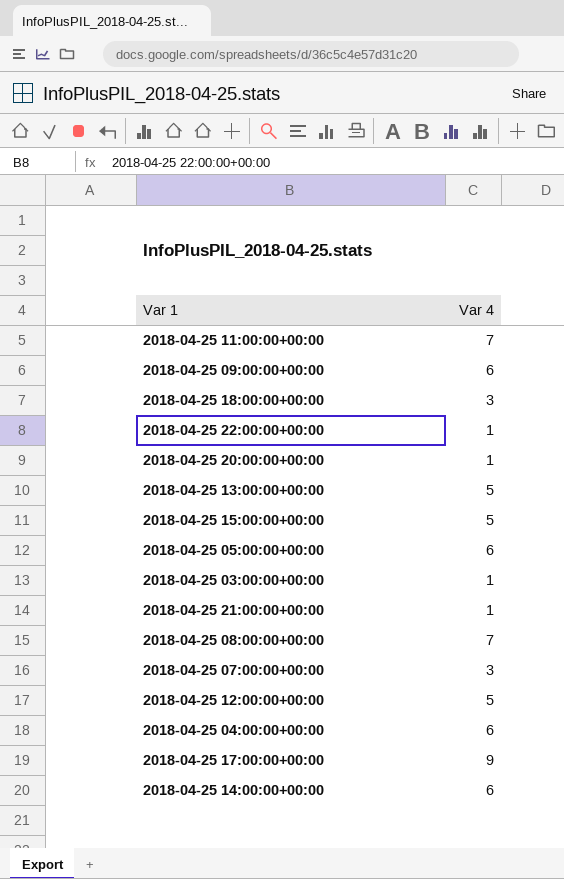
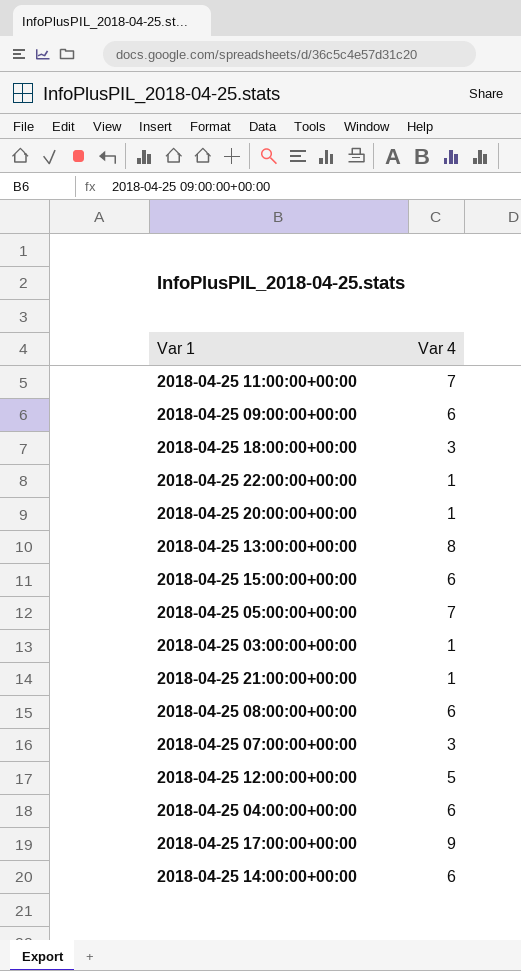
2018-04-25 13:00:00+00:00 | Var 4: 5 -> 8
2018-04-25 15:00:00+00:00 | Var 4: 5 -> 6
2018-04-25 05:00:00+00:00 | Var 4: 6 -> 7
2018-04-25 08:00:00+00:00 | Var 4: 7 -> 6

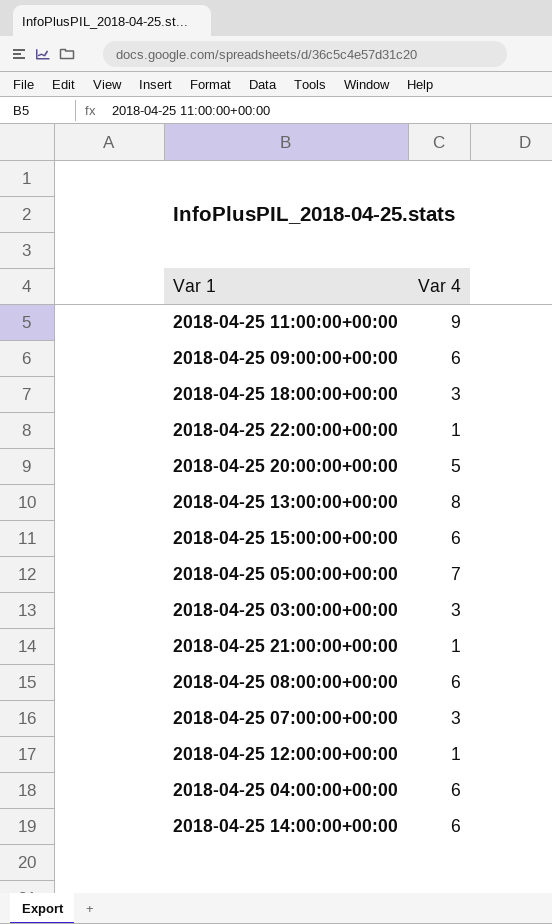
row 2018-04-25 17:00:00+00:00: 9 -> none
2018-04-25 11:00:00+00:00 | Var 4: 7 -> 9
2018-04-25 20:00:00+00:00 | Var 4: 1 -> 5
2018-04-25 03:00:00+00:00 | Var 4: 1 -> 3
2018-04-25 12:00:00+00:00 | Var 4: 5 -> 1

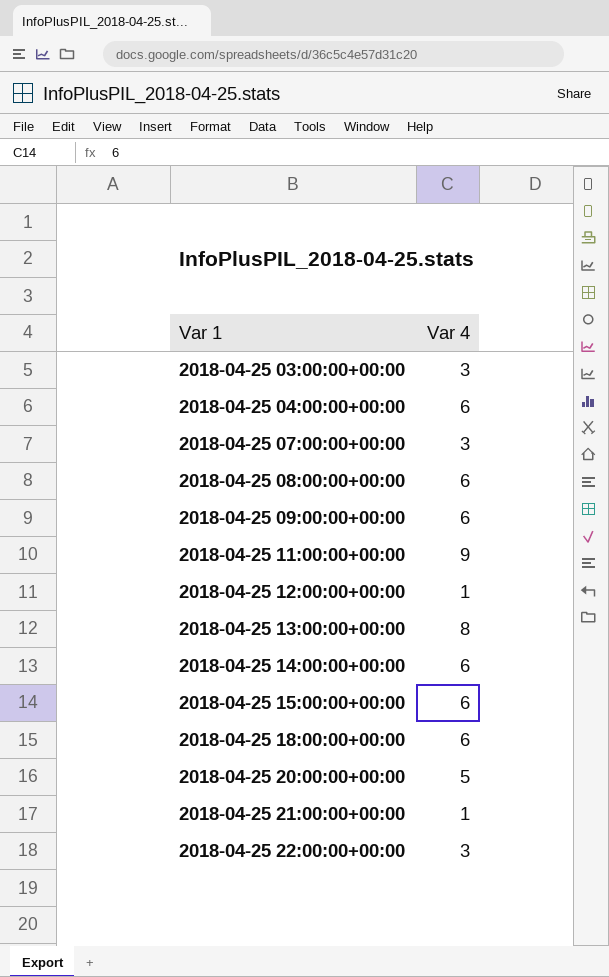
row order: none -> Var 1 ascending
row 2018-04-25 05:00:00+00:00: 7 -> none
2018-04-25 18:00:00+00:00 | Var 4: 3 -> 6
2018-04-25 22:00:00+00:00 | Var 4: 1 -> 3

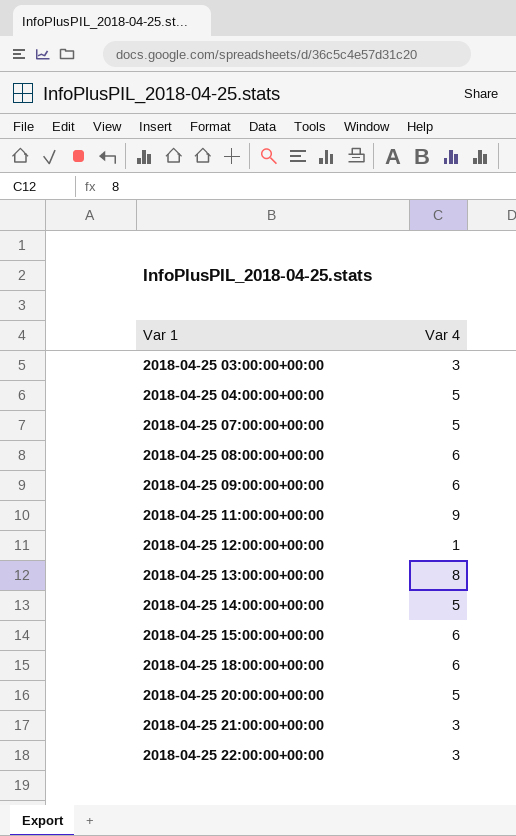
2018-04-25 04:00:00+00:00 | Var 4: 6 -> 5
2018-04-25 07:00:00+00:00 | Var 4: 3 -> 5
2018-04-25 14:00:00+00:00 | Var 4: 6 -> 5
2018-04-25 21:00:00+00:00 | Var 4: 1 -> 3

